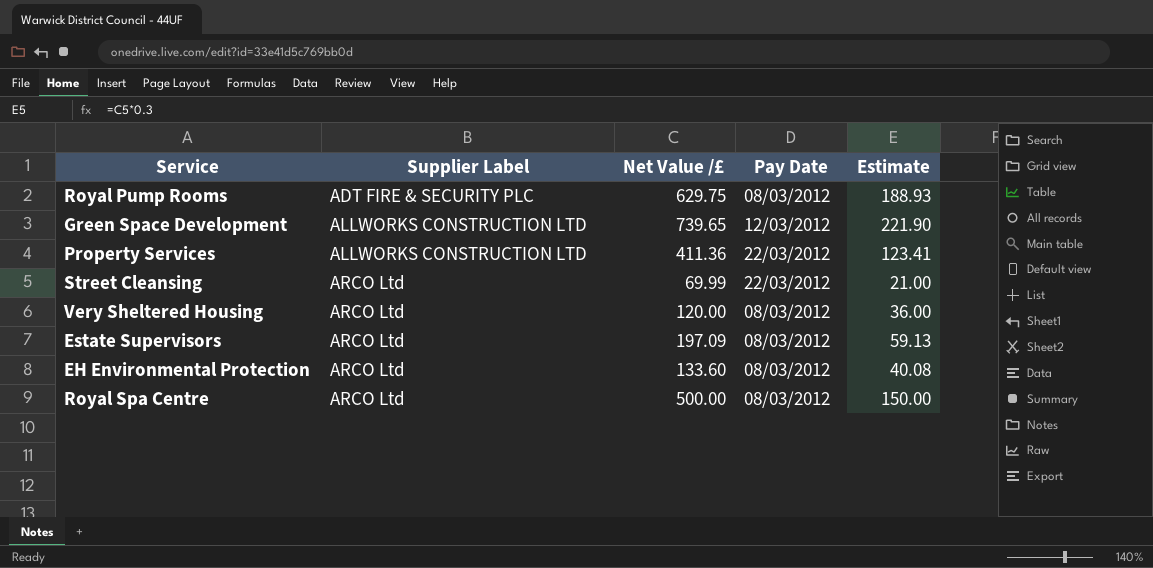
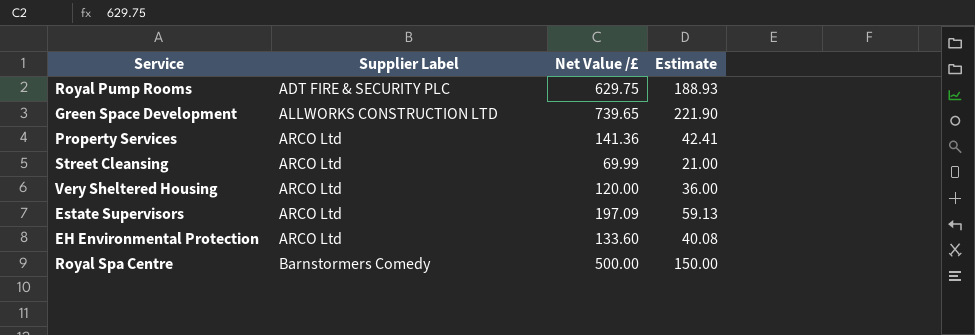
column Pay Date | position: 4 -> none
Property Services | Supplier Label: ALLWORKS CONSTRUCTION LTD -> ARCO Ltd
Property Services | Net Value /£: 411.36 -> 141.36
Property Services | Estimate: 123.41 -> 42.41
Royal Spa Centre | Supplier Label: ARCO Ltd -> Barnstormers Comedy

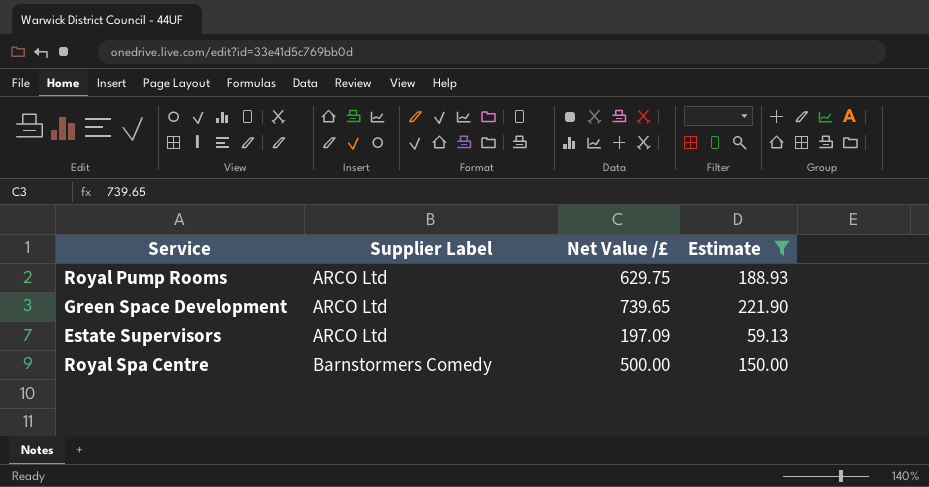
filter: none -> Estimate >= 59.13
Royal Pump Rooms | Supplier Label: ADT FIRE & SECURITY PLC -> ARCO Ltd
Green Space Development | Supplier Label: ALLWORKS CONSTRUCTION LTD -> ARCO Ltd

